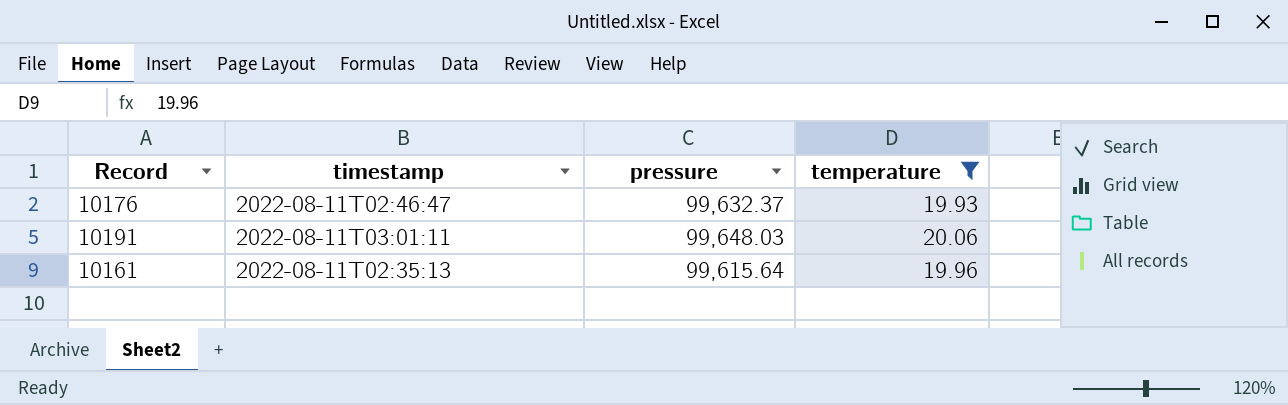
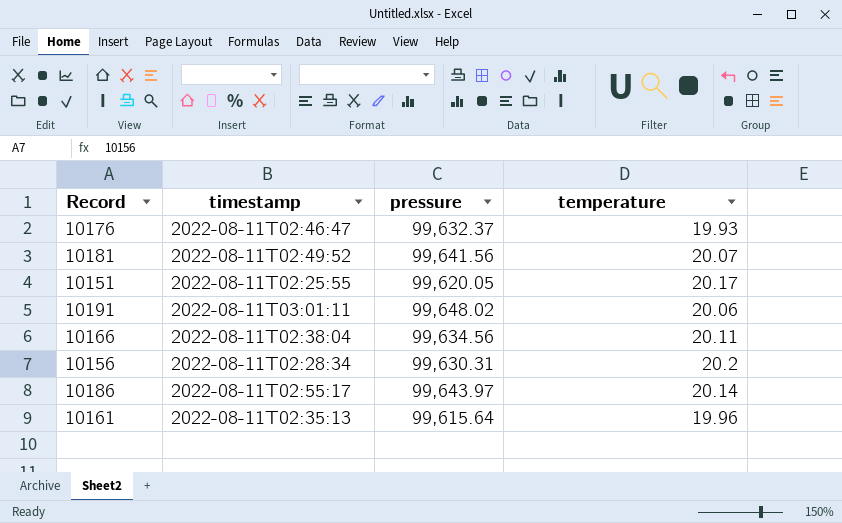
filter: temperature <= 20.06 -> none
10191 | pressure: 99,648.03 -> 99,648.02

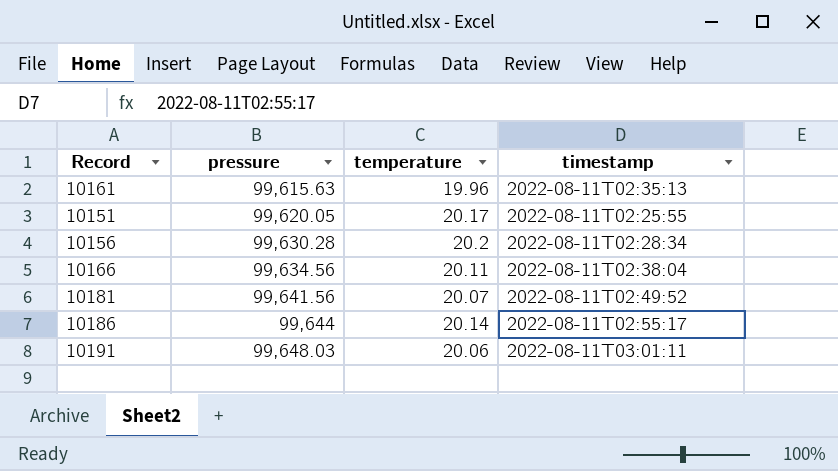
row order: none -> pressure ascending
column timestamp | position: 2 -> 4
row 10176: 2022-08-11T02:46:47 | 99,632.37 | 19.93 -> none
10161 | pressure: 99,615.64 -> 99,615.63
10156 | pressure: 99,630.31 -> 99,630.28
10186 | pressure: 99,643.97 -> 99,644
10191 | pressure: 99,648.02 -> 99,648.03

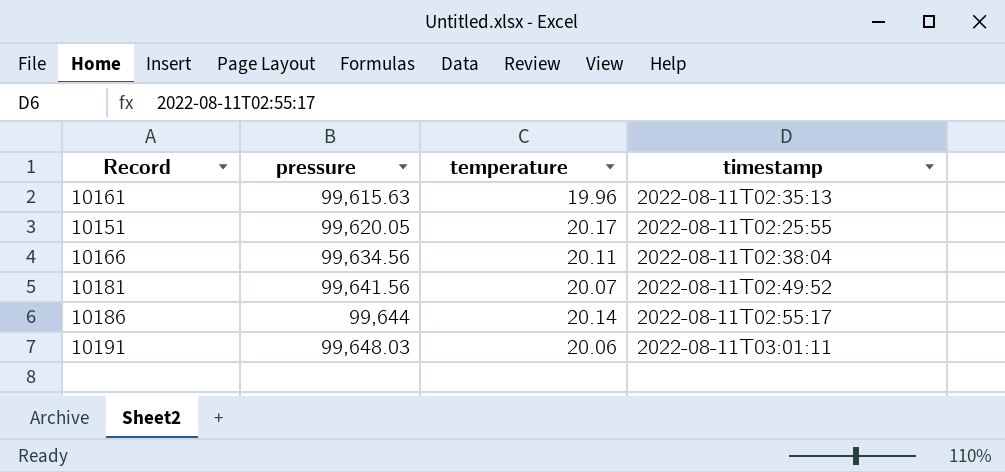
row 10156: 99,630.28 | 20.2 | 2022-08-11T02:28:34 -> none

